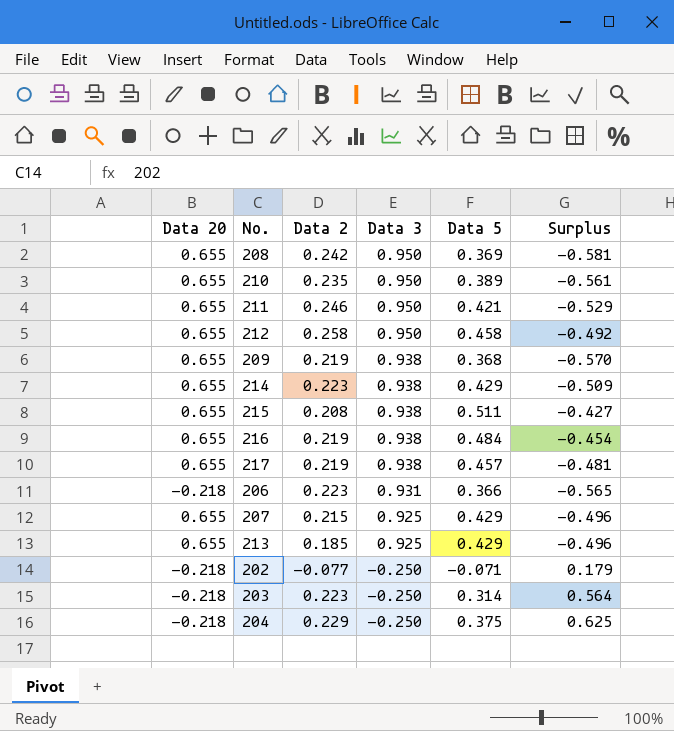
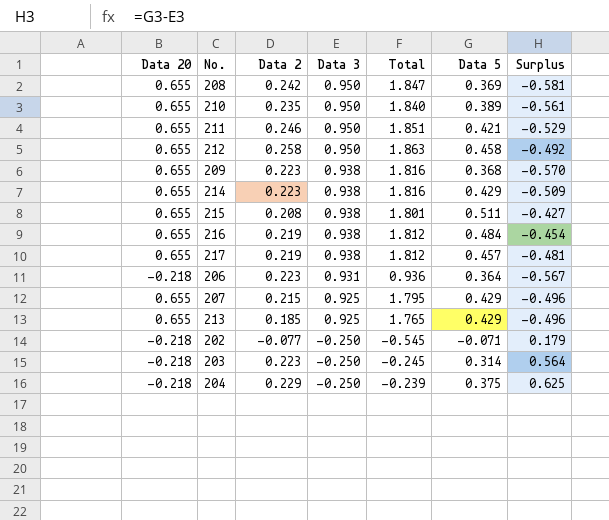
column Total | formula: none -> [Data 20] + [Data 2] + [Data 3]
209 | Data 2: 0.219 -> 0.223
206 | Data 5: 0.366 -> 0.364
206 | Surplus: -0.565 -> -0.567

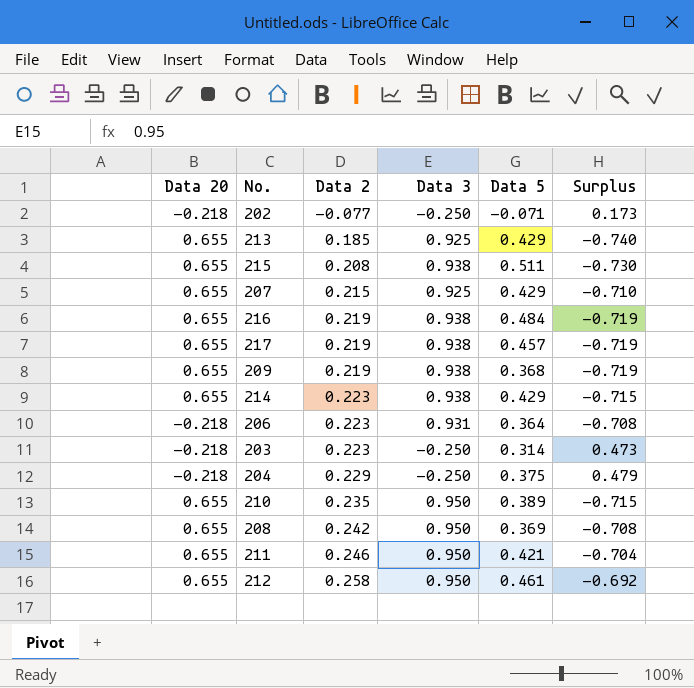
row order: Data 3 descending -> Data 2 ascending
column Total | formula: [Data 20] + [Data 2] + [Data 3] -> none
column Surplus | formula: [Data 5] - [Data 3] -> [Data 2] - [Data 3]
209 | Data 2: 0.223 -> 0.219
212 | Data 5: 0.458 -> 0.461

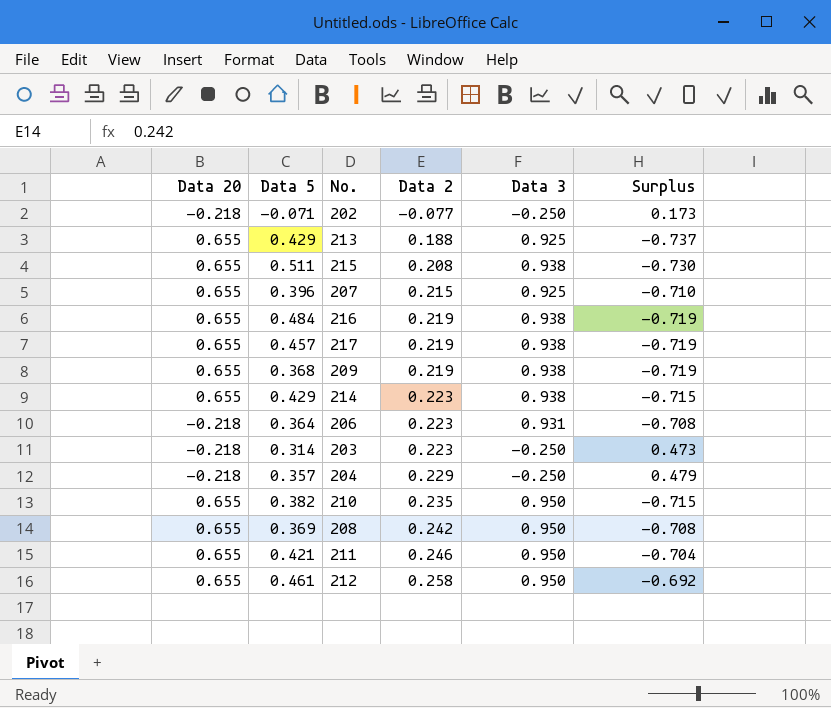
column Data 5 | position: 5 -> 2
213 | Data 2: 0.185 -> 0.188
213 | Surplus: -0.740 -> -0.737
207 | Data 5: 0.429 -> 0.396
204 | Data 5: 0.375 -> 0.357
210 | Data 5: 0.389 -> 0.382

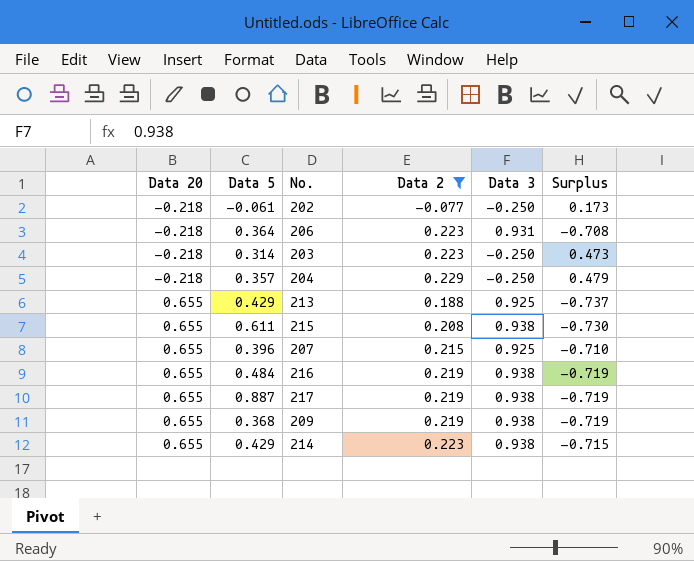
filter: none -> Data 2 <= 0.229
row order: Data 2 ascending -> Data 20 ascending
202 | Data 5: -0.071 -> -0.061
215 | Data 5: 0.511 -> 0.611
217 | Data 5: 0.457 -> 0.887

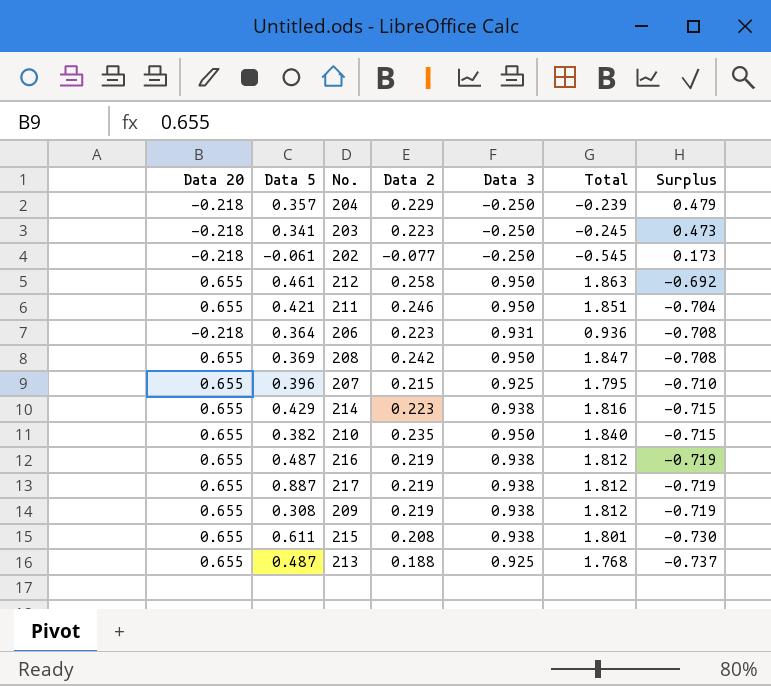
filter: Data 2 <= 0.229 -> none
row order: Data 20 ascending -> Surplus descending
column Total | formula: none -> [Data 20] + [Data 2] + [Data 3]
203 | Data 5: 0.314 -> 0.341
216 | Data 5: 0.484 -> 0.487
209 | Data 5: 0.368 -> 0.308
213 | Data 5: 0.429 -> 0.487

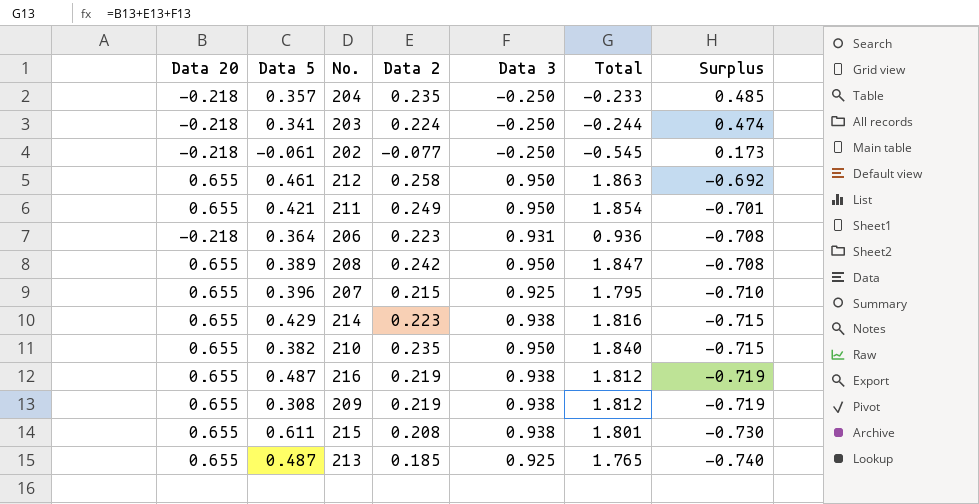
row 217: 0.655 | 0.887 | 0.219 | 0.938 | 1.812 | -0.719 -> none
204 | Data 2: 0.229 -> 0.235
204 | Total: -0.239 -> -0.233
204 | Surplus: 0.479 -> 0.485
203 | Data 2: 0.223 -> 0.224
203 | Total: -0.245 -> -0.244
203 | Surplus: 0.473 -> 0.474
211 | Data 2: 0.246 -> 0.249
211 | Total: 1.851 -> 1.854
211 | Surplus: -0.704 -> -0.701
208 | Data 5: 0.369 -> 0.389
213 | Data 2: 0.188 -> 0.185
213 | Total: 1.768 -> 1.765
213 | Surplus: -0.737 -> -0.740

